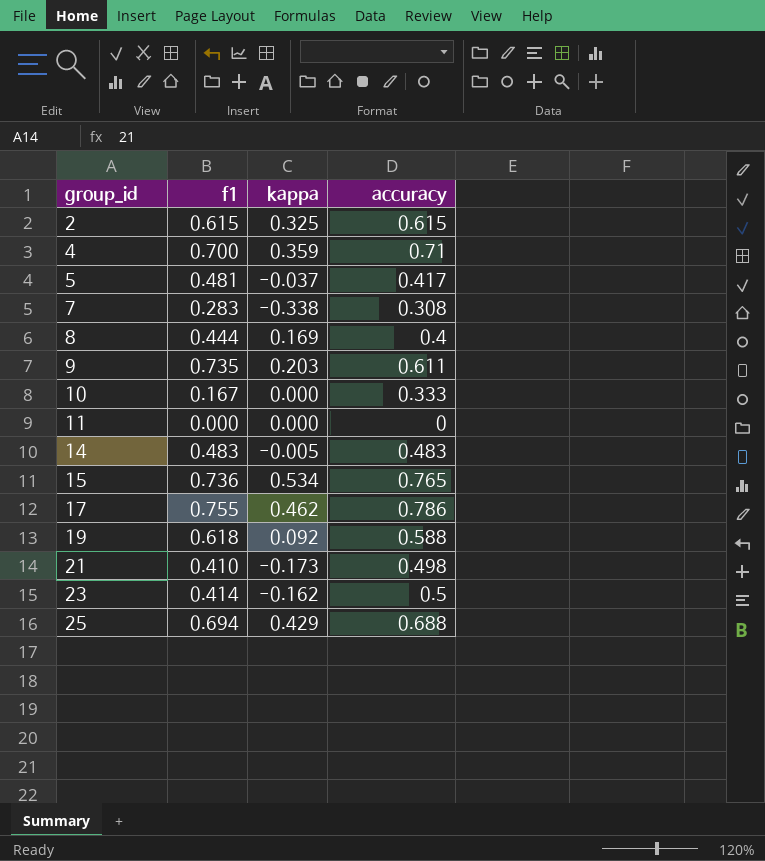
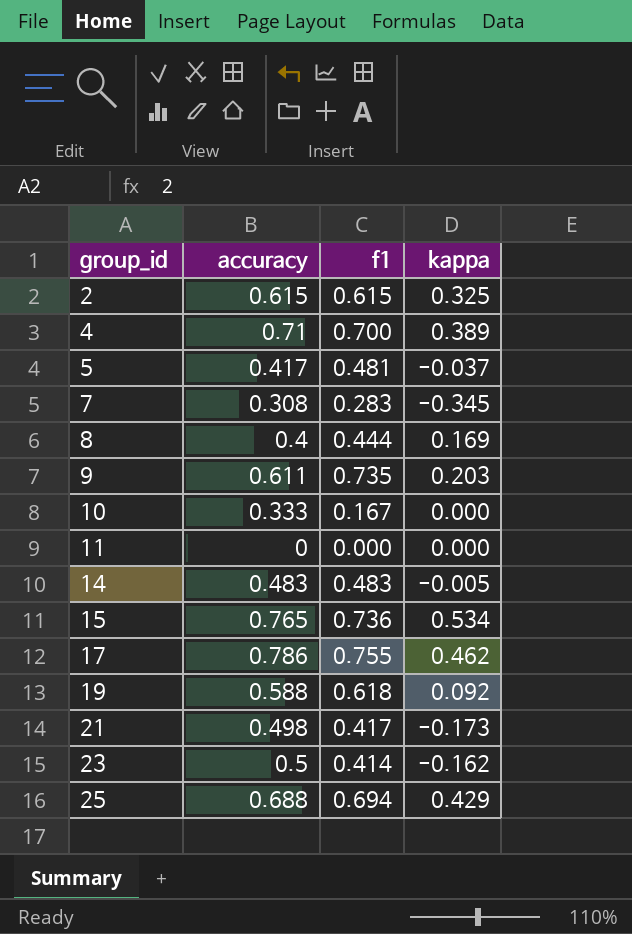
column accuracy | position: 4 -> 2
4 | kappa: 0.359 -> 0.389
7 | kappa: -0.338 -> -0.345
21 | f1: 0.410 -> 0.417

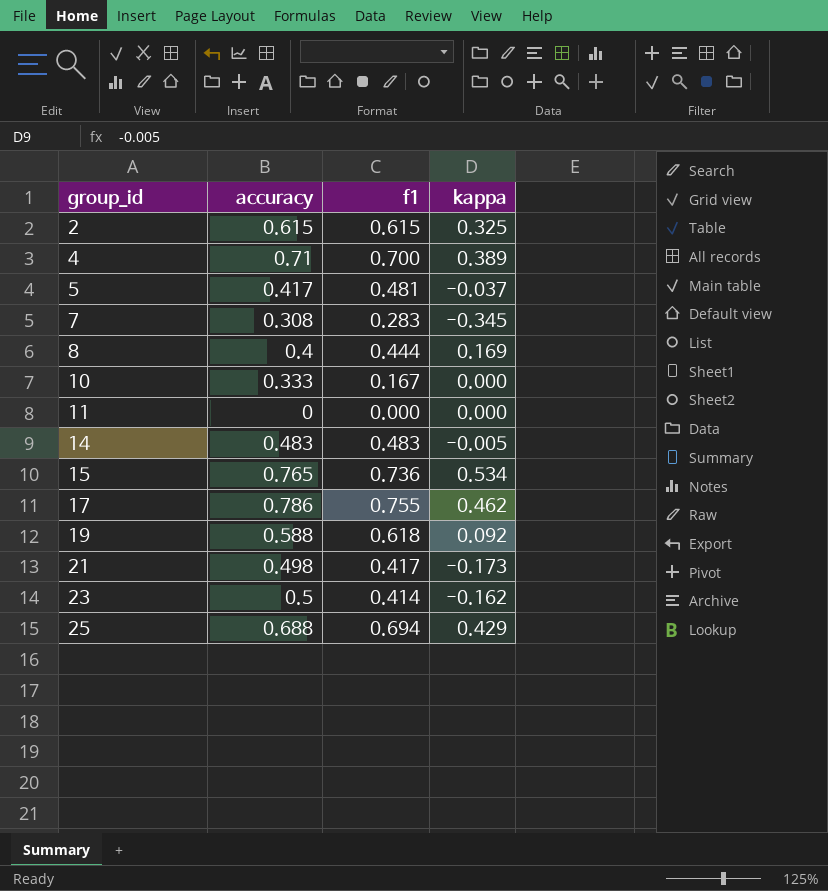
row 9: 0.611 | 0.735 | 0.203 -> none

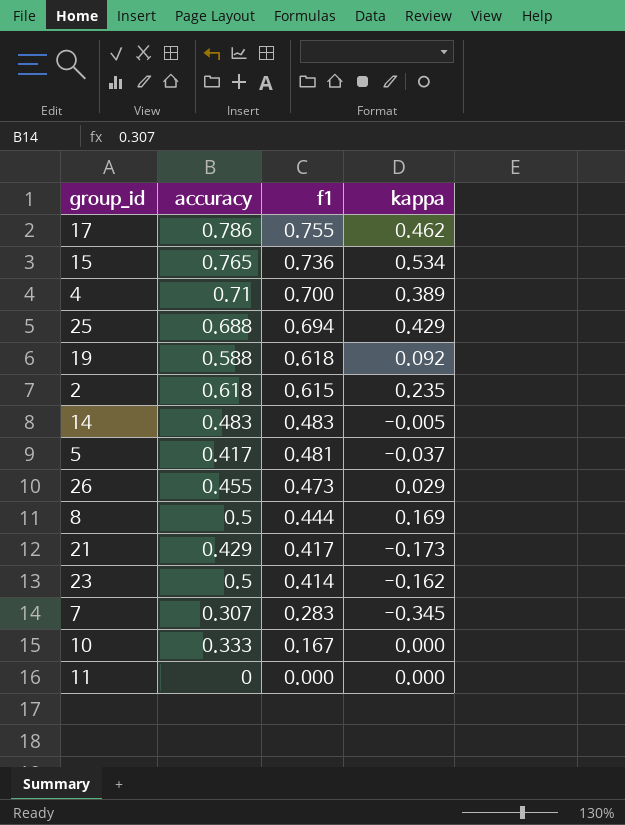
row order: group_id ascending -> f1 descending
2 | accuracy: 0.615 -> 0.618
2 | kappa: 0.325 -> 0.235
row 26: none -> 0.455 | 0.473 | 0.029
8 | accuracy: 0.4 -> 0.5
21 | accuracy: 0.498 -> 0.429
7 | accuracy: 0.308 -> 0.307

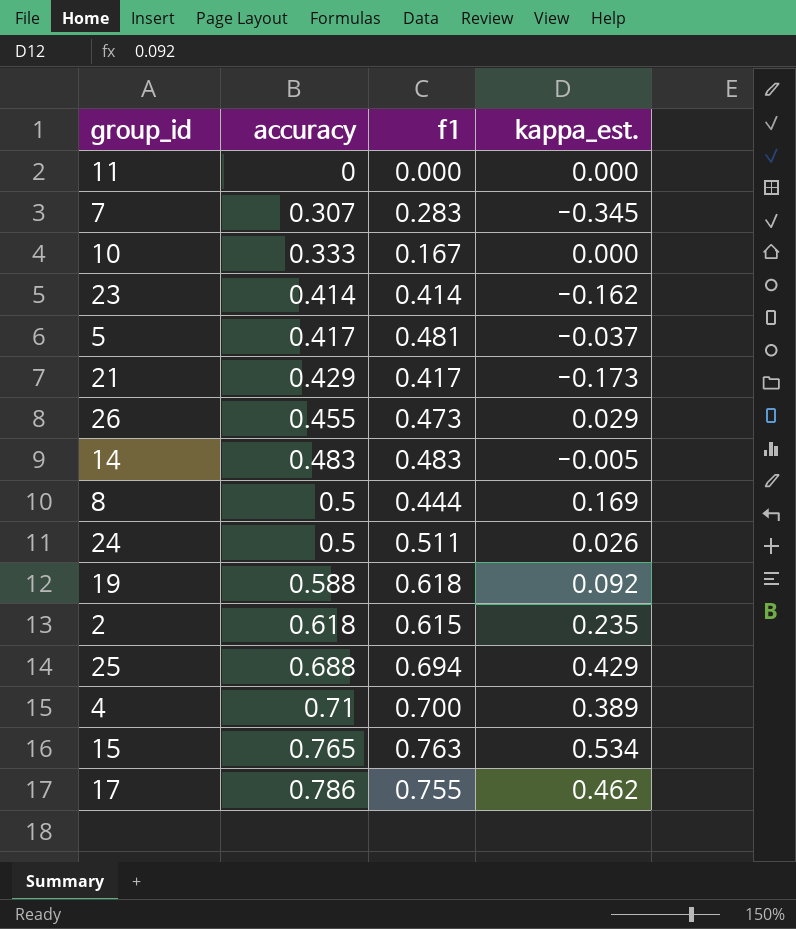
row order: f1 descending -> accuracy ascending
column name: kappa -> kappa_est.
23 | accuracy: 0.5 -> 0.414
row 24: none -> 0.5 | 0.511 | 0.026
15 | f1: 0.736 -> 0.763

